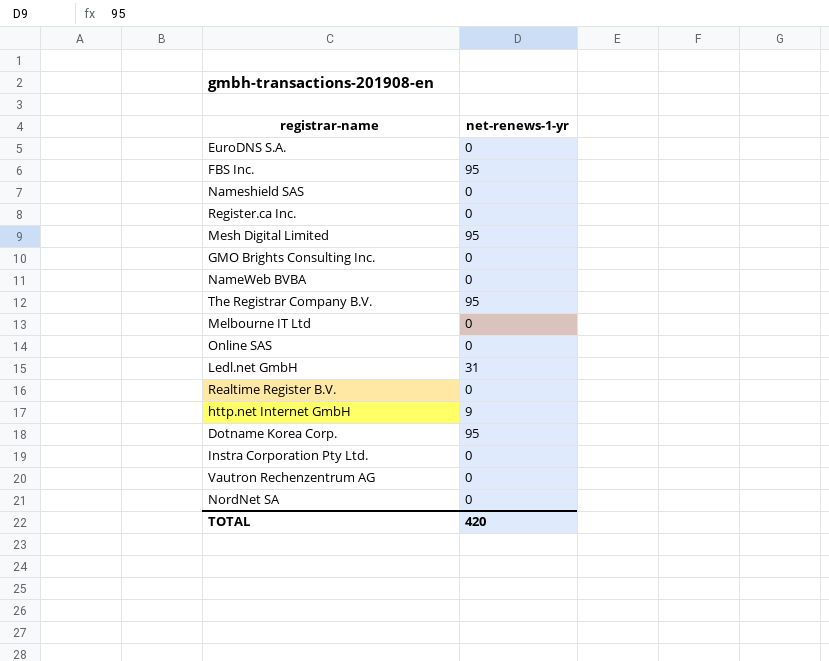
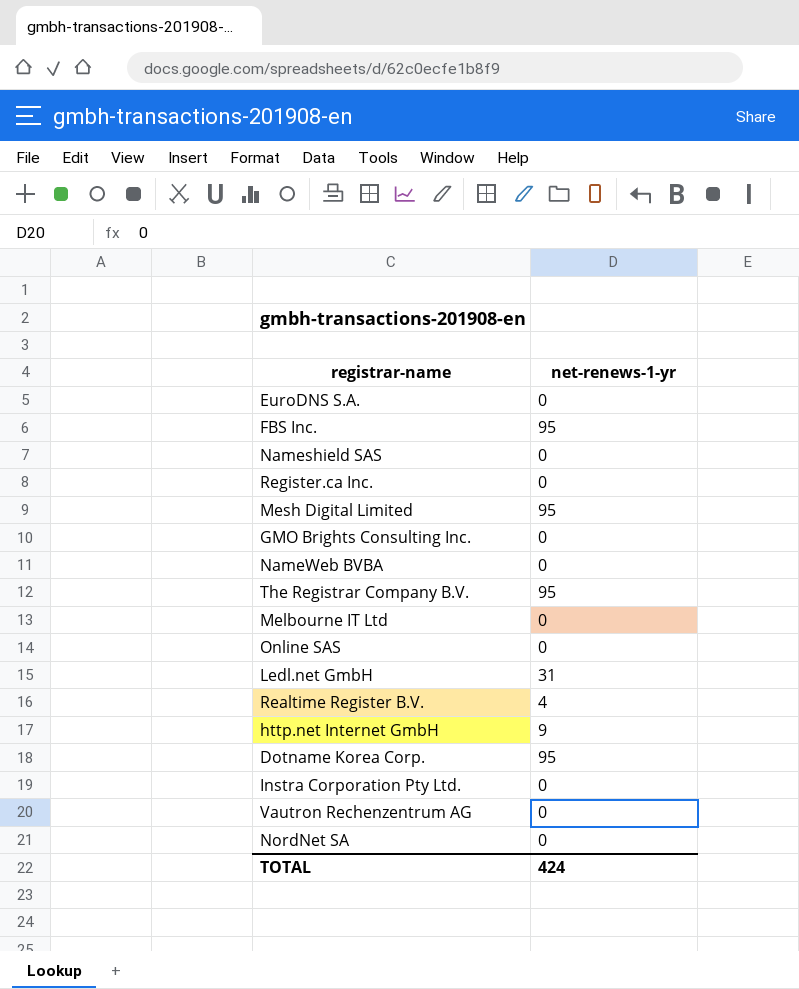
Realtime Register B.V. | net-renews-1-yr: 0 -> 4
TOTAL | net-renews-1-yr: 420 -> 424

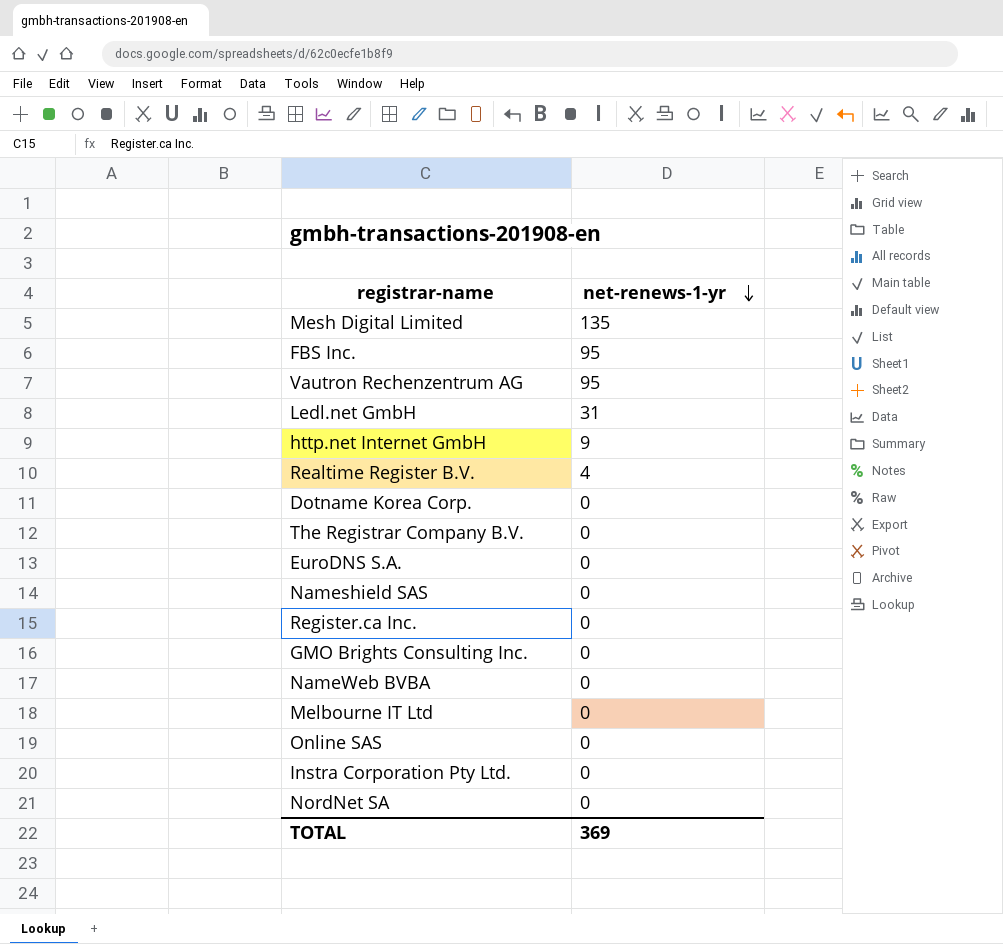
row order: none -> net-renews-1-yr descending
Mesh Digital Limited | net-renews-1-yr: 95 -> 135
Vautron Rechenzentrum AG | net-renews-1-yr: 0 -> 95
Dotname Korea Corp. | net-renews-1-yr: 95 -> 0
The Registrar Company B.V. | net-renews-1-yr: 95 -> 0
TOTAL | net-renews-1-yr: 424 -> 369

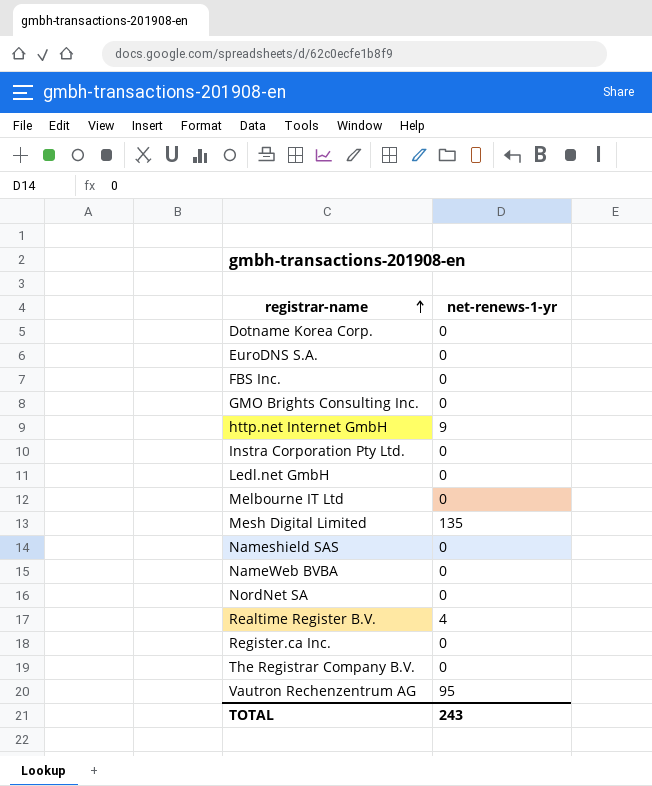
row order: net-renews-1-yr descending -> registrar-name ascending
row Online SAS: 0 -> none
FBS Inc. | net-renews-1-yr: 95 -> 0
Ledl.net GmbH | net-renews-1-yr: 31 -> 0
TOTAL | net-renews-1-yr: 369 -> 243

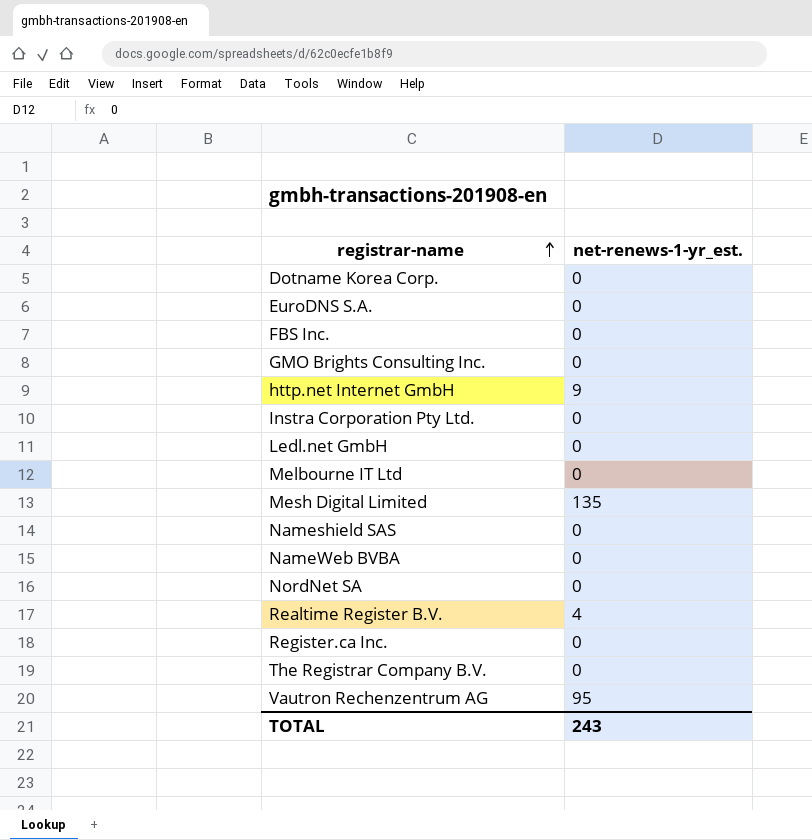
column name: net-renews-1-yr -> net-renews-1-yr_est.

